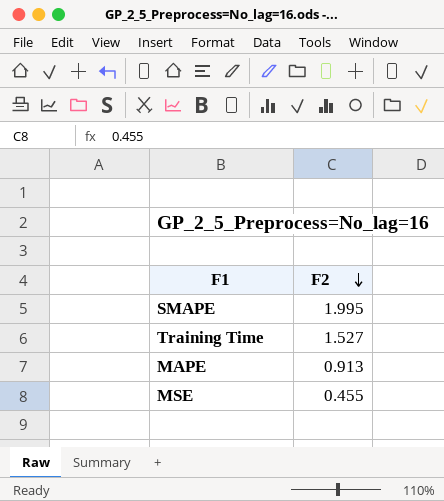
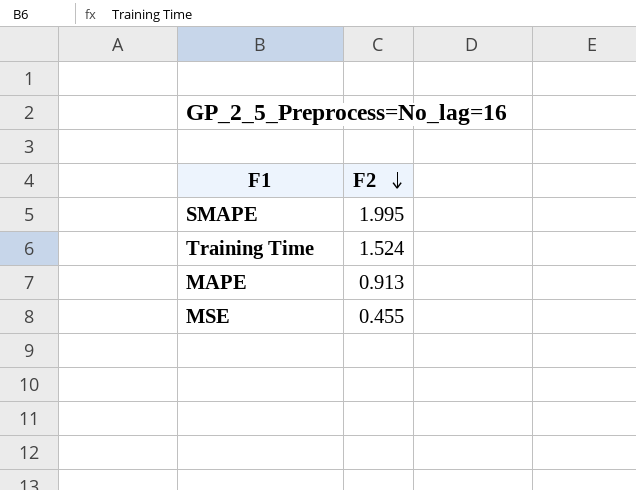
Training Time | F2: 1.527 -> 1.524

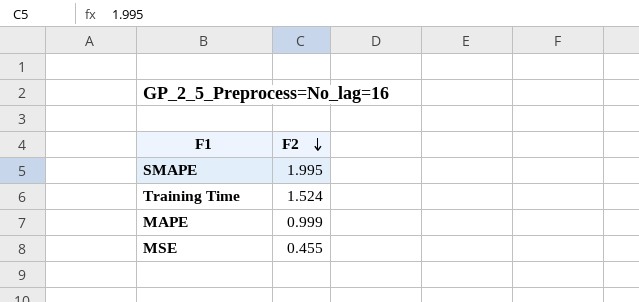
MAPE | F2: 0.913 -> 0.999

